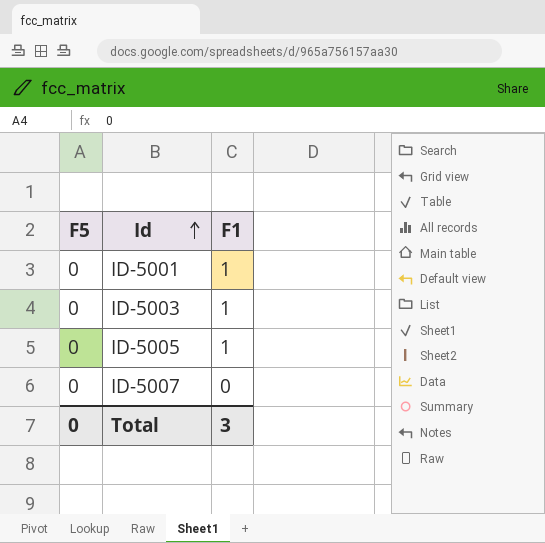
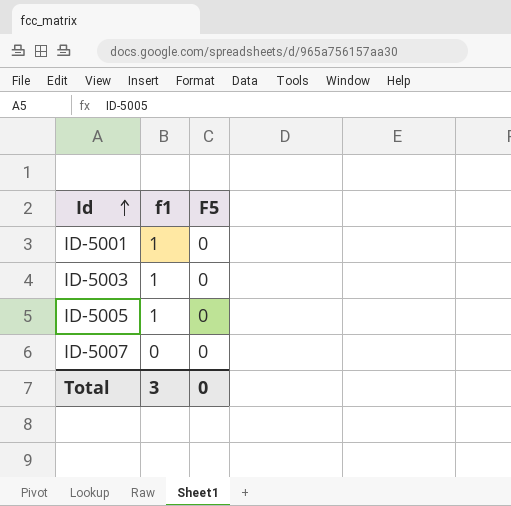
column name: F1 -> f1
column F5 | position: 1 -> 3

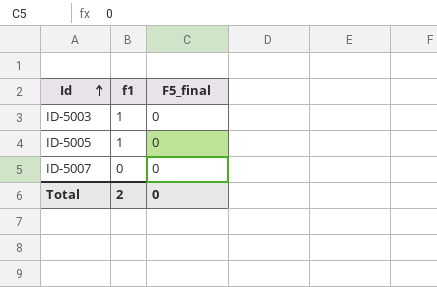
column name: F5 -> F5_final
row ID-5001: 1 | 0 -> none
Total | f1: 3 -> 2

